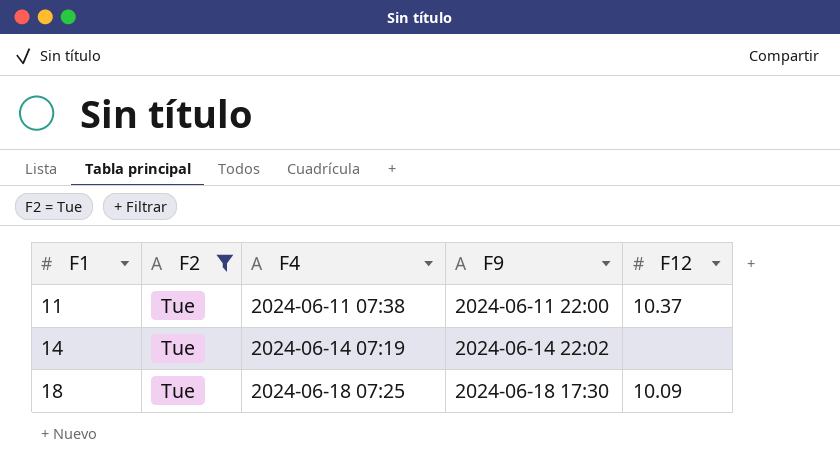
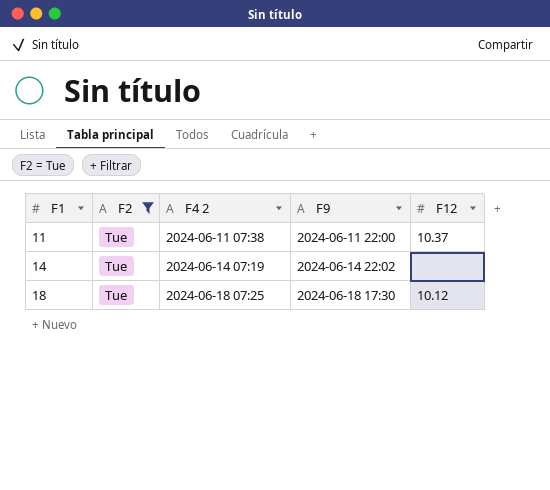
column name: F4 -> F4 2
18 | F12: 10.09 -> 10.12

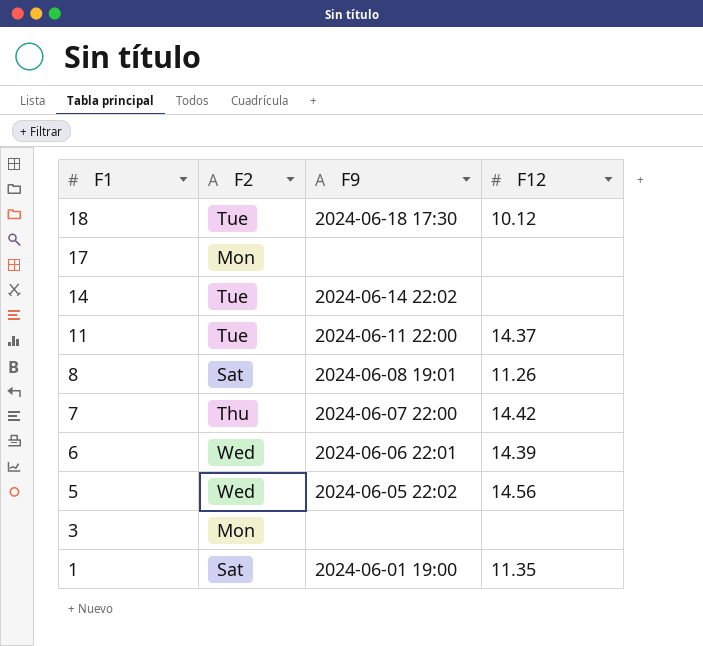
filter: F2 = Tue -> none
row order: F1 ascending -> F1 descending
column F4 2 | position: 3 -> none
11 | F12: 10.37 -> 14.37

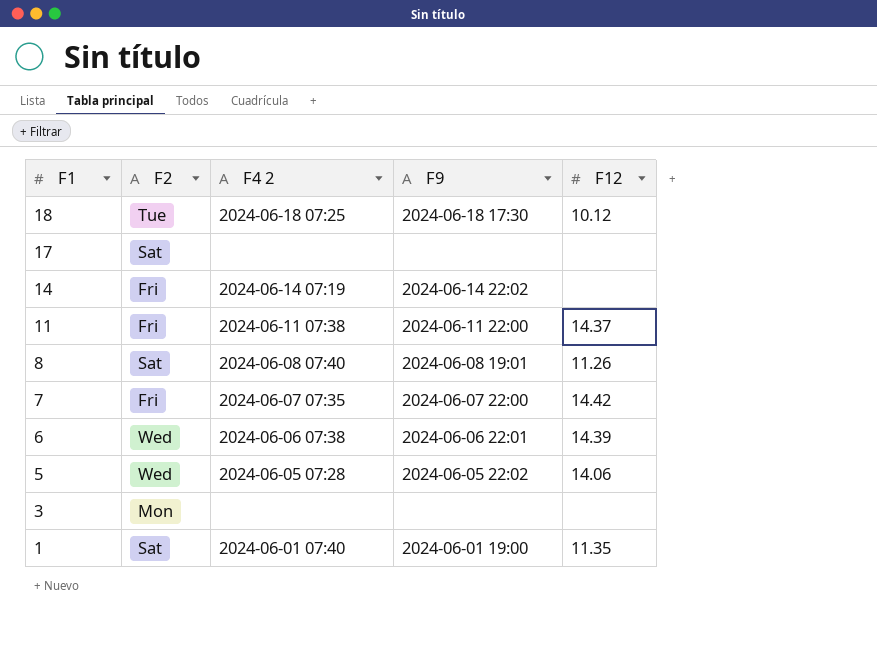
column F4 2 | position: none -> 3
17 | F2: Mon -> Sat
14 | F2: Tue -> Fri
11 | F2: Tue -> Fri
7 | F2: Thu -> Fri
5 | F12: 14.56 -> 14.06

